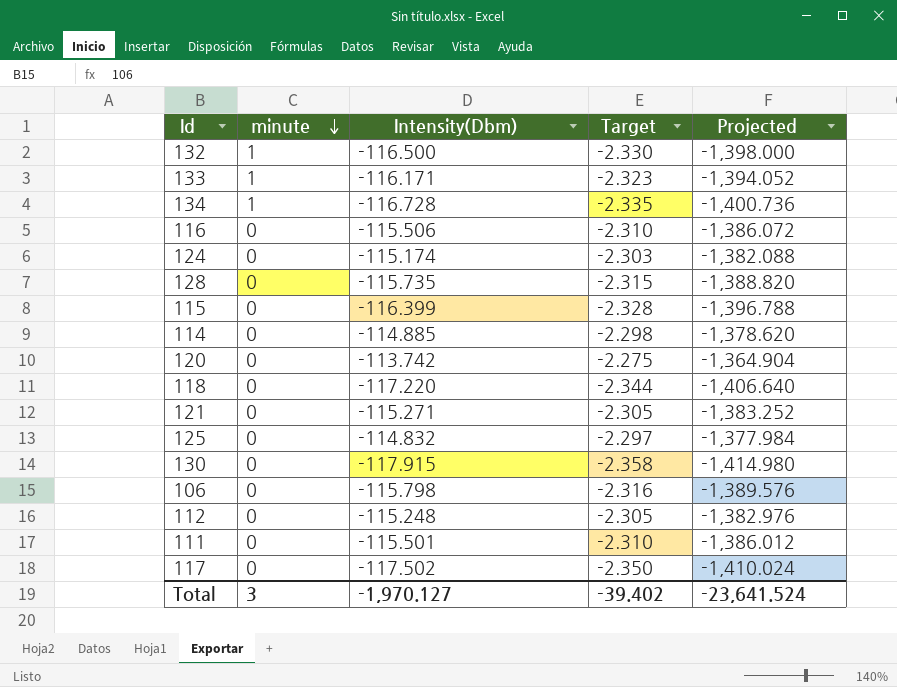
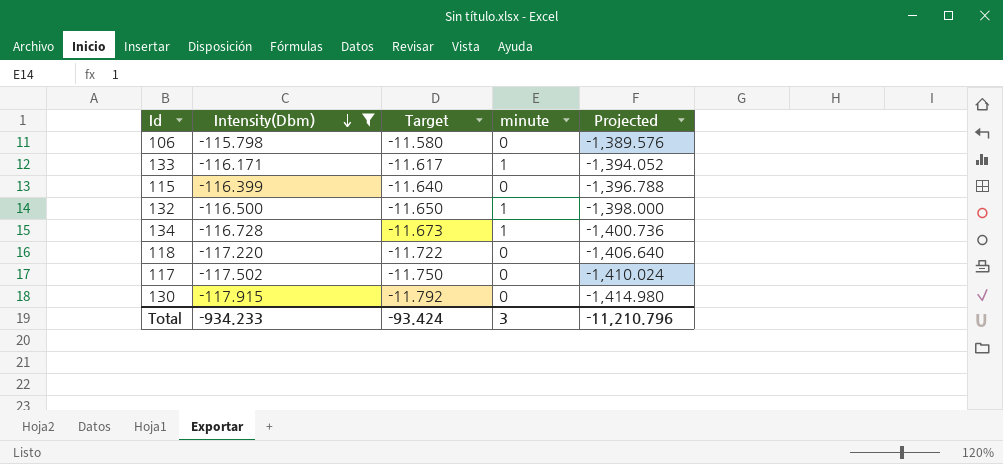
filter: none -> Intensity(Dbm) <= -115.798
row order: minute descending -> Intensity(Dbm) descending
column Target | formula: [Intensity(Dbm)] * 0.02 -> [Intensity(Dbm)] * 0.1
column minute | position: 2 -> 4
Total | Intensity(Dbm): -1,970.127 -> -934.233
Total | Target: -39.402 -> -93.424
Total | Projected: -23,641.524 -> -11,210.796

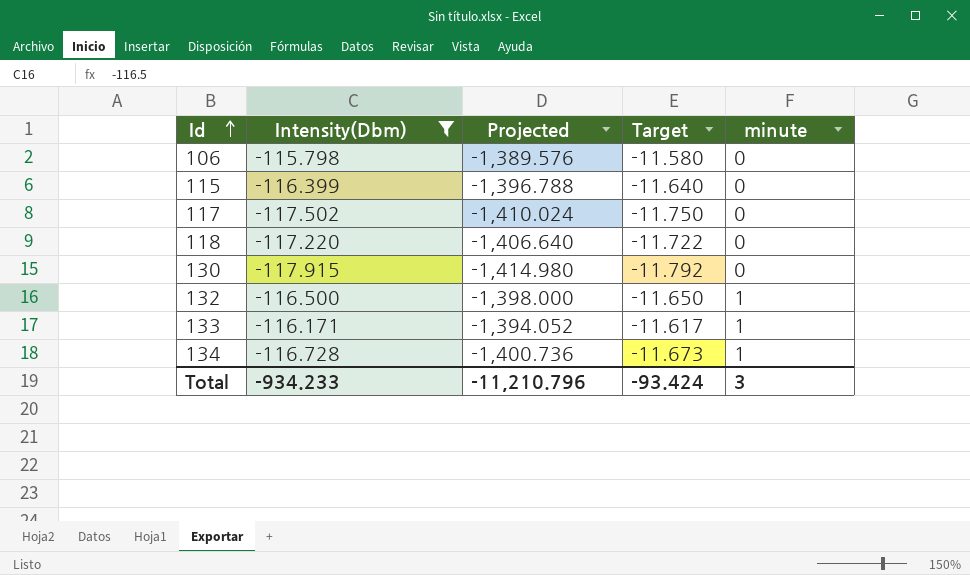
row order: Intensity(Dbm) descending -> Id ascending
column Projected | position: 5 -> 3

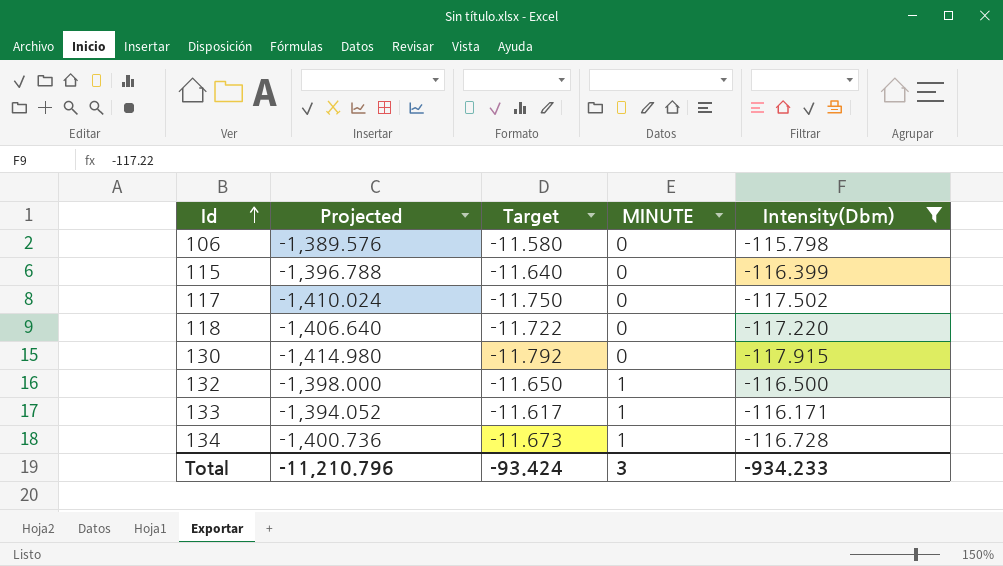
column name: minute -> MINUTE
column Intensity(Dbm) | position: 2 -> 5

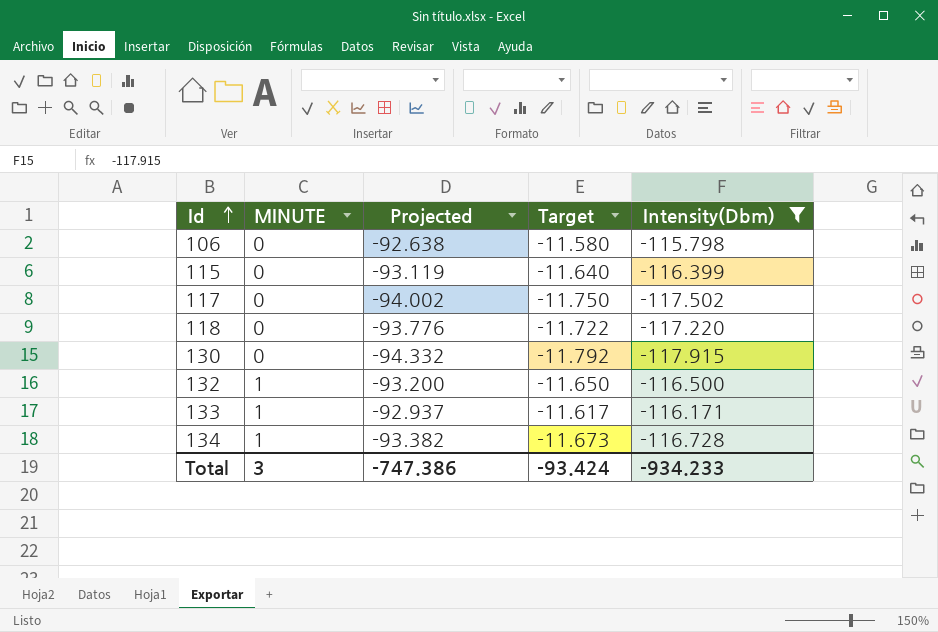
column MINUTE | position: 4 -> 2
column Projected | formula: [Intensity(Dbm)] * 12 -> [Intensity(Dbm)] * 0.8
Total | Projected: -11,210.796 -> -747.386

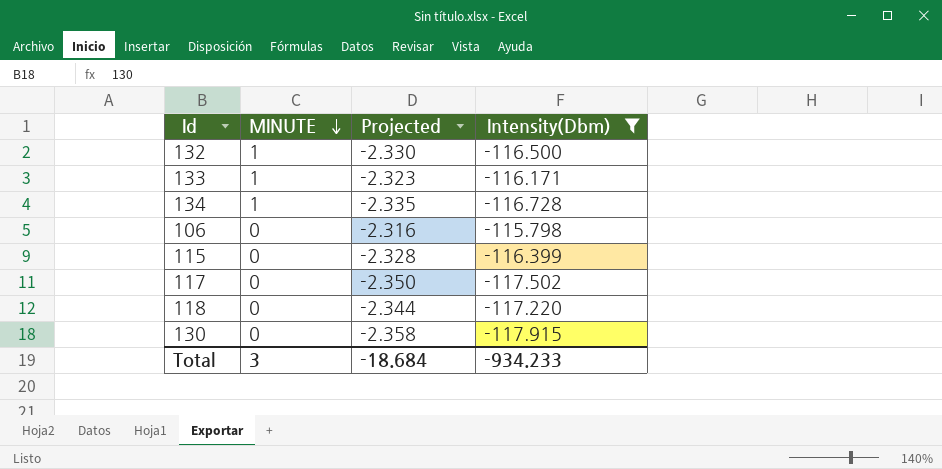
row order: Id ascending -> MINUTE descending
column Target | formula: [Intensity(Dbm)] * 0.1 -> none
column Projected | formula: [Intensity(Dbm)] * 0.8 -> [Intensity(Dbm)] * 0.02
Total | Projected: -747.386 -> -18.684

